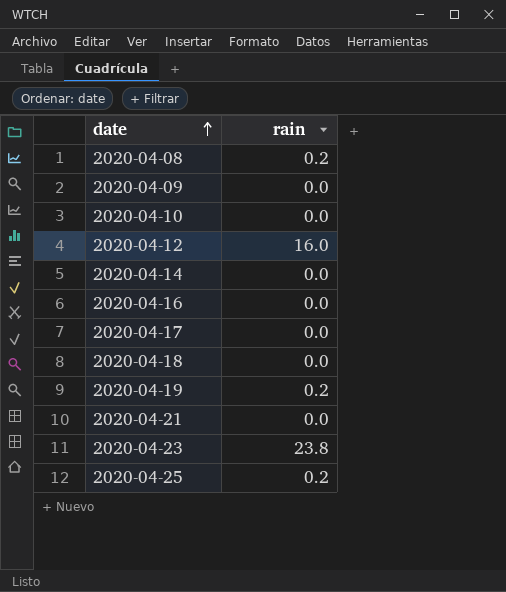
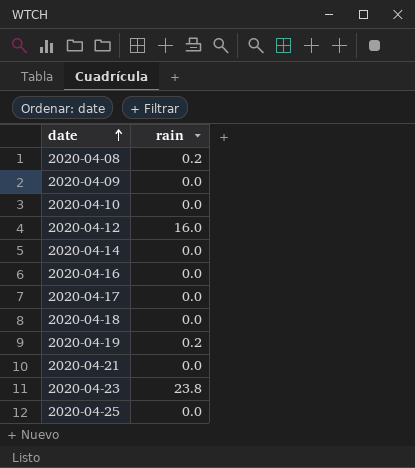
2020-04-25 | rain: 0.2 -> 0.0

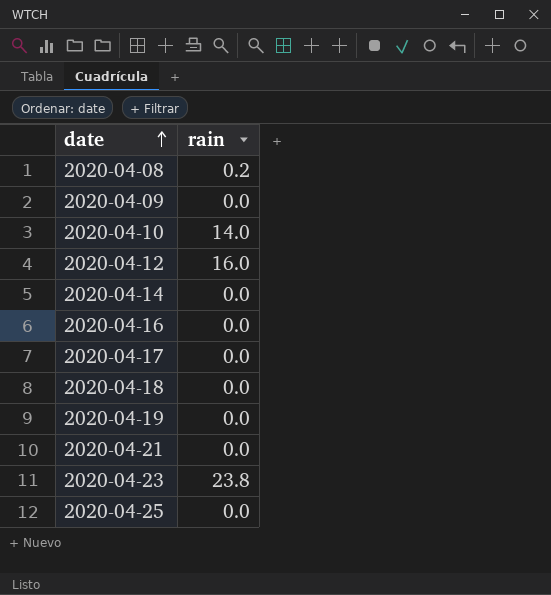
2020-04-10 | rain: 0.0 -> 14.0
2020-04-19 | rain: 0.2 -> 0.0

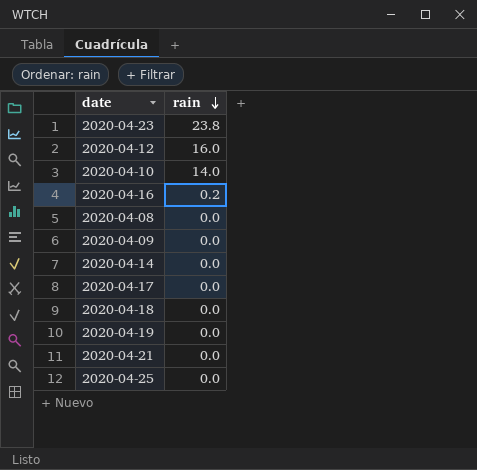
row order: date ascending -> rain descending
2020-04-16 | rain: 0.0 -> 0.2
2020-04-08 | rain: 0.2 -> 0.0

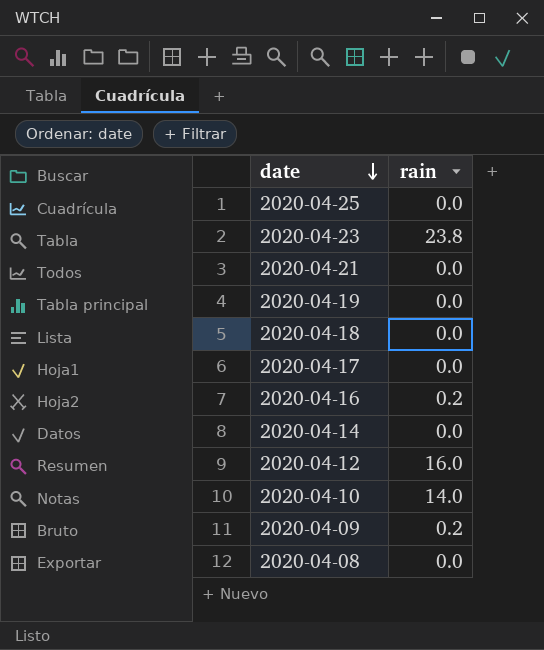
row order: rain descending -> date descending
2020-04-09 | rain: 0.0 -> 0.2

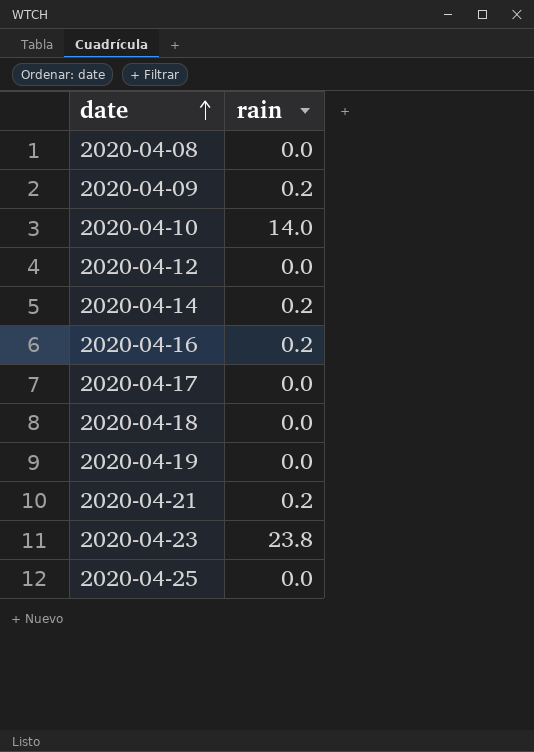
row order: date descending -> date ascending
2020-04-12 | rain: 16.0 -> 0.0
2020-04-14 | rain: 0.0 -> 0.2
2020-04-21 | rain: 0.0 -> 0.2

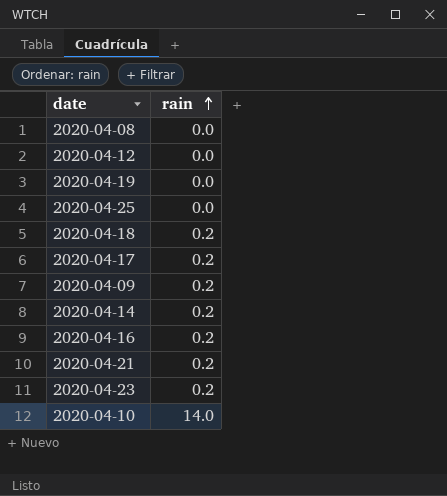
row order: date ascending -> rain ascending
2020-04-18 | rain: 0.0 -> 0.2
2020-04-17 | rain: 0.0 -> 0.2
2020-04-23 | rain: 23.8 -> 0.2

